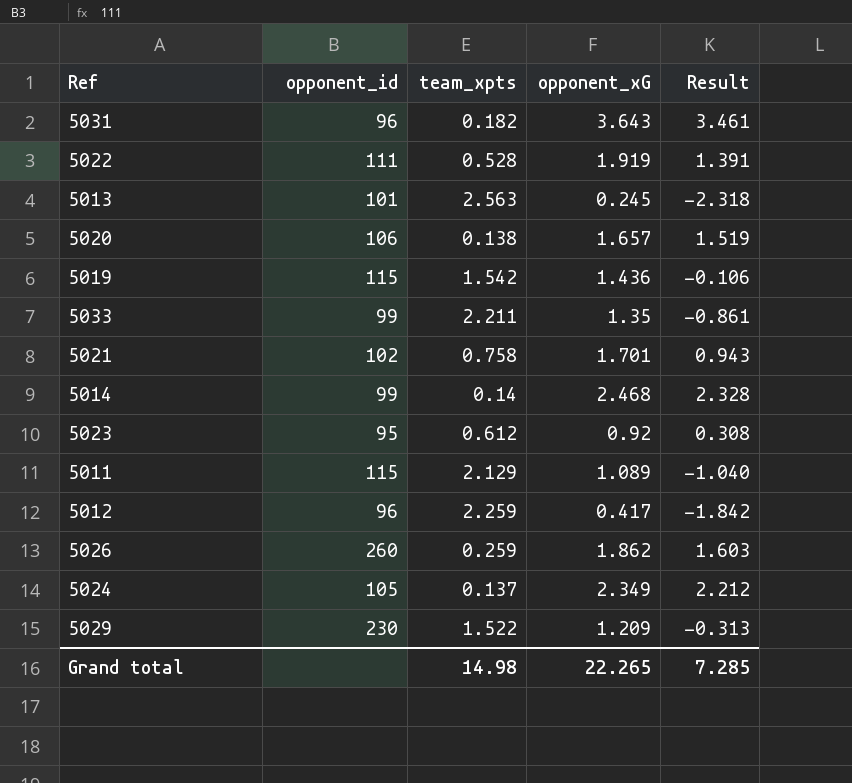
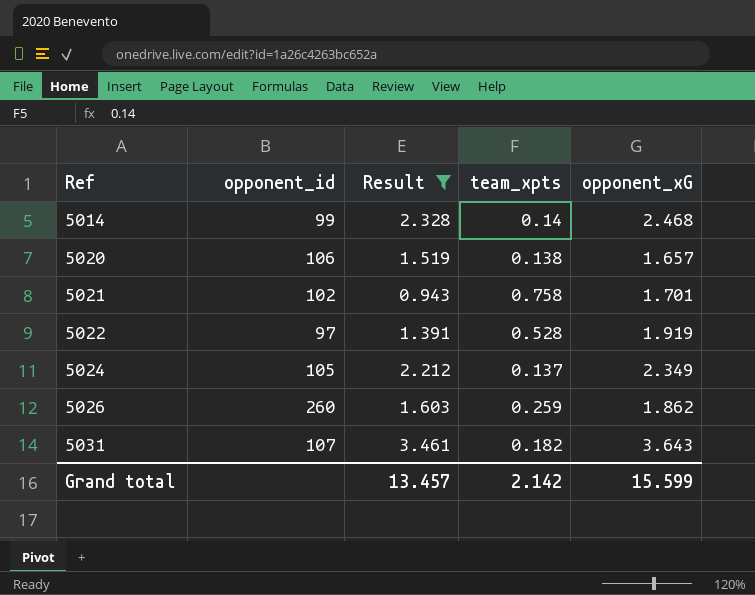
filter: none -> Result >= 0.943
row order: none -> Ref ascending
column Result | position: 5 -> 3
5022 | opponent_id: 111 -> 97
5031 | opponent_id: 96 -> 107
Grand total | Result: 7.285 -> 13.457
Grand total | team_xpts: 14.98 -> 2.142
Grand total | opponent_xG: 22.265 -> 15.599

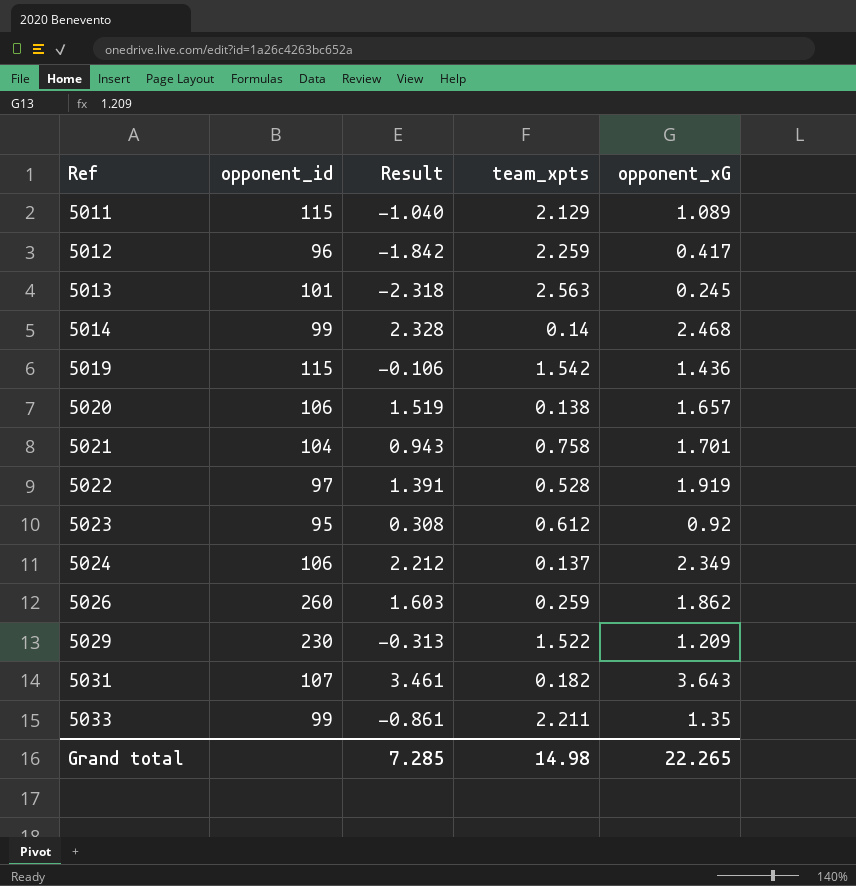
filter: Result >= 0.943 -> none
5021 | opponent_id: 102 -> 104
5024 | opponent_id: 105 -> 106
Grand total | Result: 13.457 -> 7.285
Grand total | team_xpts: 2.142 -> 14.98
Grand total | opponent_xG: 15.599 -> 22.265

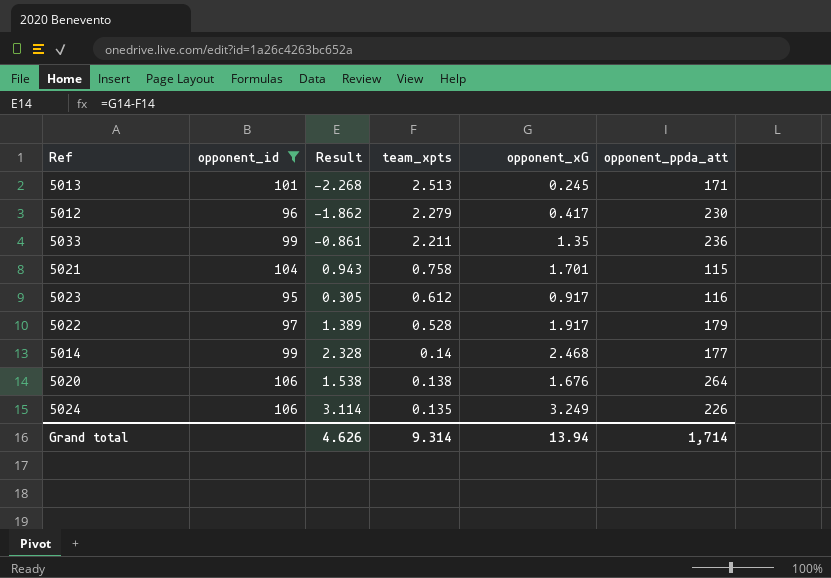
filter: none -> opponent_id <= 106
row order: Ref ascending -> team_xpts descending
column opponent_ppda_att | position: none -> 6
5013 | Result: -2.318 -> -2.268
5013 | team_xpts: 2.563 -> 2.513
5012 | Result: -1.842 -> -1.862
5012 | team_xpts: 2.259 -> 2.279
5023 | Result: 0.308 -> 0.305
5023 | opponent_xG: 0.92 -> 0.917
5022 | Result: 1.391 -> 1.389
5022 | opponent_xG: 1.919 -> 1.917
5020 | Result: 1.519 -> 1.538
5020 | opponent_xG: 1.657 -> 1.676
5024 | Result: 2.212 -> 3.114
5024 | team_xpts: 0.137 -> 0.135
5024 | opponent_xG: 2.349 -> 3.249
Grand total | Result: 7.285 -> 4.626
Grand total | team_xpts: 14.98 -> 9.314
Grand total | opponent_xG: 22.265 -> 13.94

